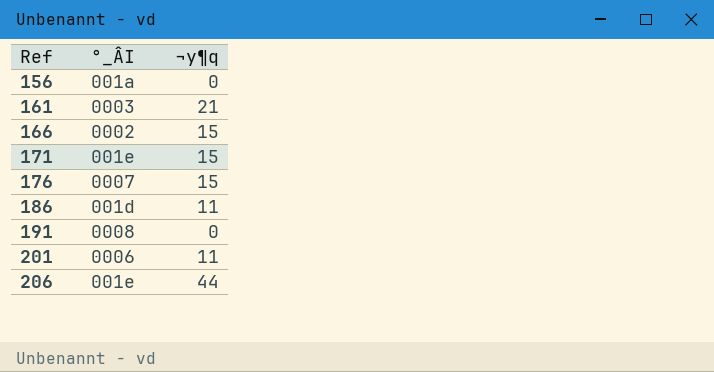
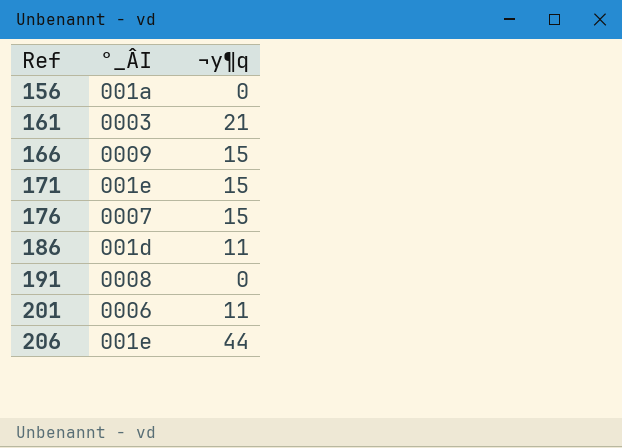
166 | °_ÂI: 0002 -> 0009

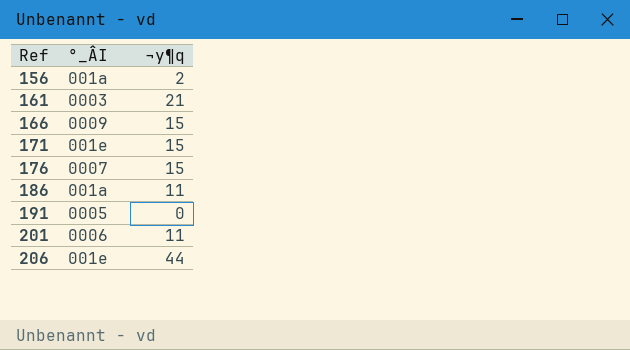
156 | ¬y¶q: 0 -> 2
186 | °_ÂI: 001d -> 001a
191 | °_ÂI: 0008 -> 0005

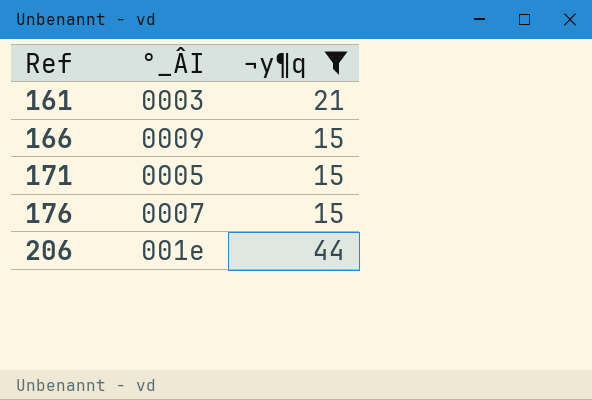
filter: none -> ¬y¶q >= 15
171 | °_ÂI: 001e -> 0005

